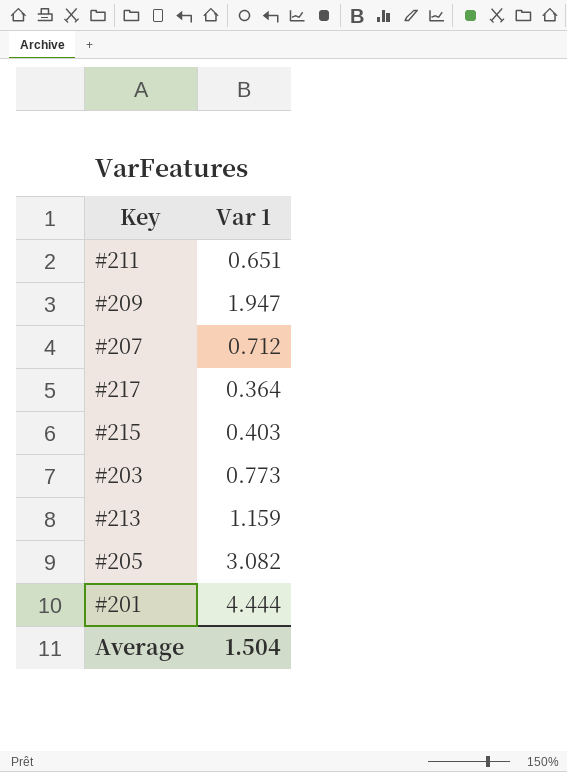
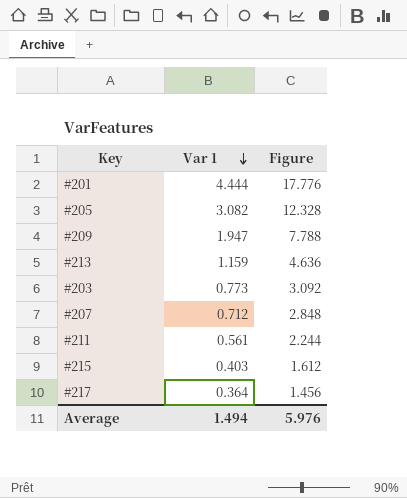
row order: none -> Var 1 descending
column Figure | formula: none -> [Var 1] * 4
#211 | Var 1: 0.651 -> 0.561
Average | Var 1: 1.504 -> 1.494

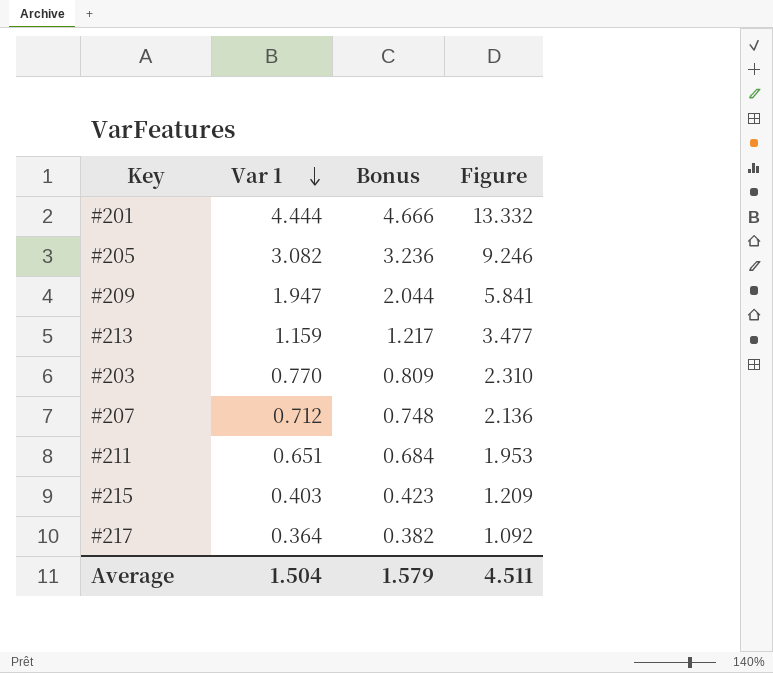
column Bonus | formula: none -> [Var 1] * 1.05
column Figure | formula: [Var 1] * 4 -> [Var 1] * 3
#203 | Var 1: 0.773 -> 0.770
#211 | Var 1: 0.561 -> 0.651
Average | Var 1: 1.494 -> 1.504
Average | Figure: 5.976 -> 4.511

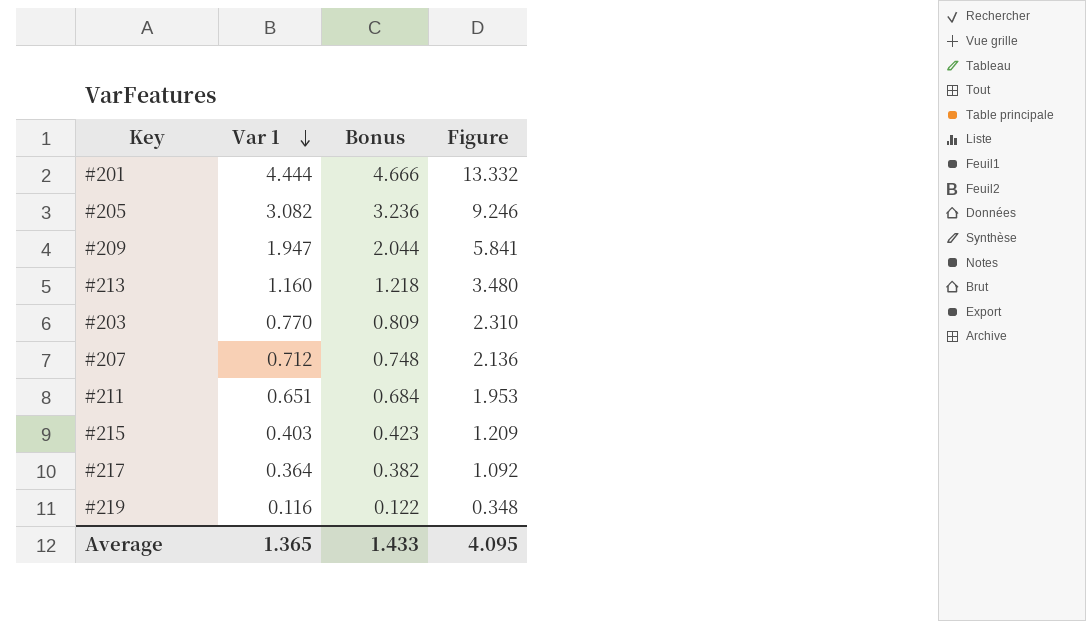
#213 | Var 1: 1.159 -> 1.160
#213 | Bonus: 1.217 -> 1.218
#213 | Figure: 3.477 -> 3.480
row #219: none -> 0.116 | 0.122 | 0.348
Average | Var 1: 1.504 -> 1.365
Average | Bonus: 1.579 -> 1.433
Average | Figure: 4.511 -> 4.095

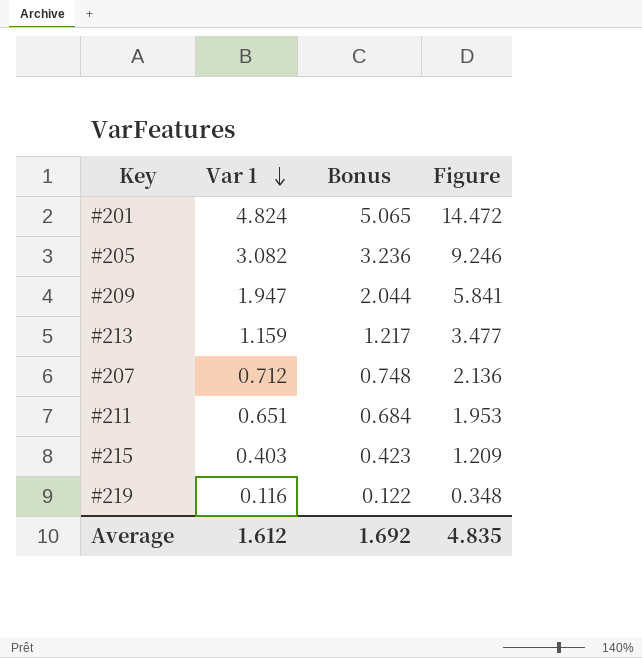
row #203: 0.770 | 0.809 | 2.310 -> none
row #217: 0.364 | 0.382 | 1.092 -> none
#201 | Var 1: 4.444 -> 4.824
#201 | Bonus: 4.666 -> 5.065
#201 | Figure: 13.332 -> 14.472
#213 | Var 1: 1.160 -> 1.159
#213 | Bonus: 1.218 -> 1.217
#213 | Figure: 3.480 -> 3.477
Average | Var 1: 1.365 -> 1.612
Average | Bonus: 1.433 -> 1.692
Average | Figure: 4.095 -> 4.835

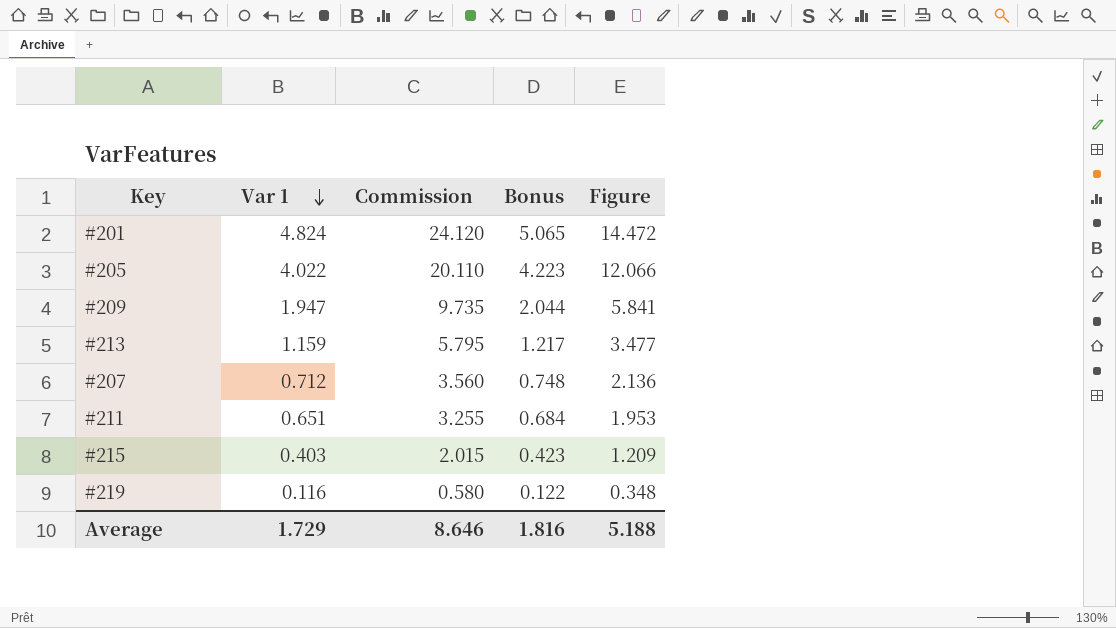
column Commission | formula: none -> [Var 1] * 5
#205 | Var 1: 3.082 -> 4.022
#205 | Bonus: 3.236 -> 4.223
#205 | Figure: 9.246 -> 12.066
Average | Var 1: 1.612 -> 1.729
Average | Bonus: 1.692 -> 1.816
Average | Figure: 4.835 -> 5.188

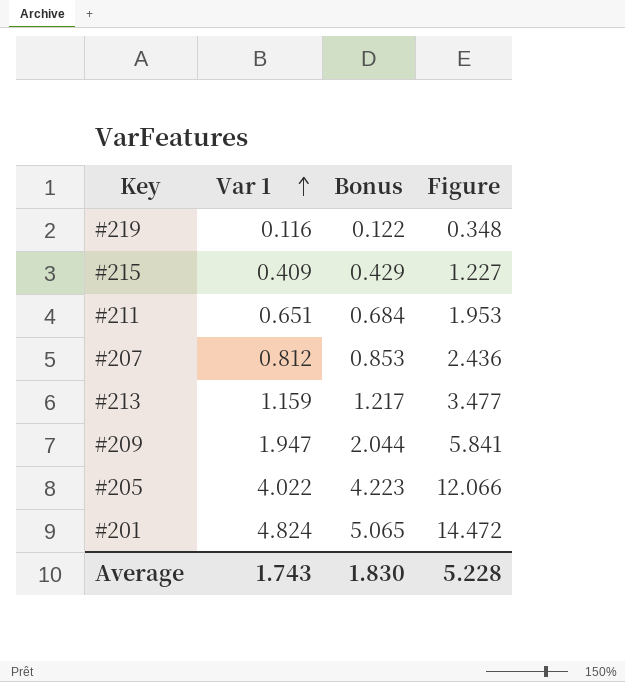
row order: Var 1 descending -> Var 1 ascending
column Commission | formula: [Var 1] * 5 -> none
#215 | Var 1: 0.403 -> 0.409
#215 | Bonus: 0.423 -> 0.429
#215 | Figure: 1.209 -> 1.227
#207 | Var 1: 0.712 -> 0.812
#207 | Bonus: 0.748 -> 0.853
#207 | Figure: 2.136 -> 2.436
Average | Var 1: 1.729 -> 1.743
Average | Bonus: 1.816 -> 1.830
Average | Figure: 5.188 -> 5.228

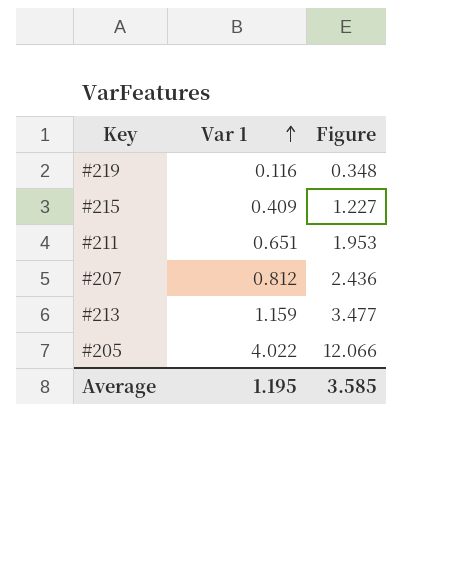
column Bonus | formula: [Var 1] * 1.05 -> none
row #209: 1.947 | 2.044 | 5.841 -> none
row #201: 4.824 | 5.065 | 14.472 -> none
Average | Var 1: 1.743 -> 1.195
Average | Figure: 5.228 -> 3.585

